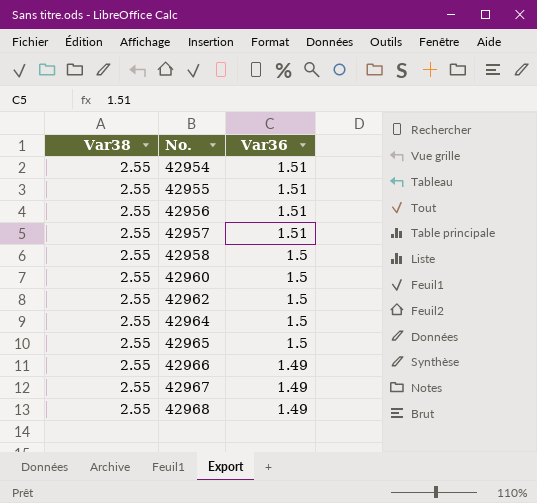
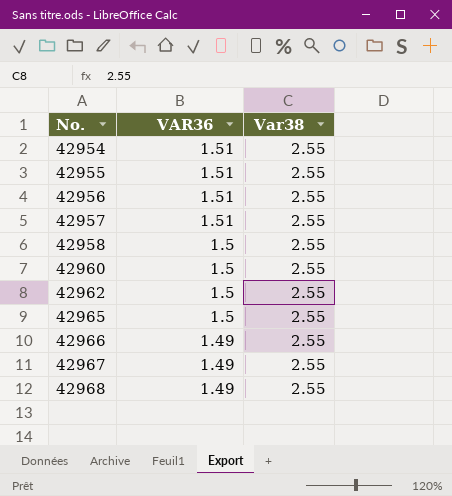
column name: Var36 -> VAR36
column Var38 | position: 1 -> 3
row 42964: 2.55 | 1.5 -> none

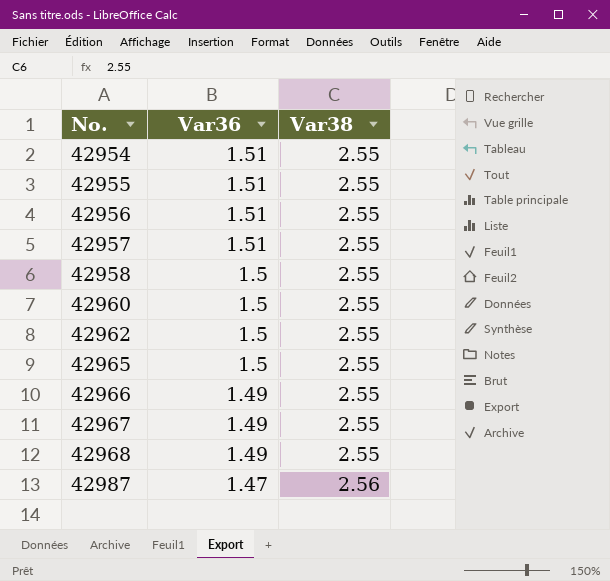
column name: VAR36 -> Var36
row 42987: none -> 1.47 | 2.56

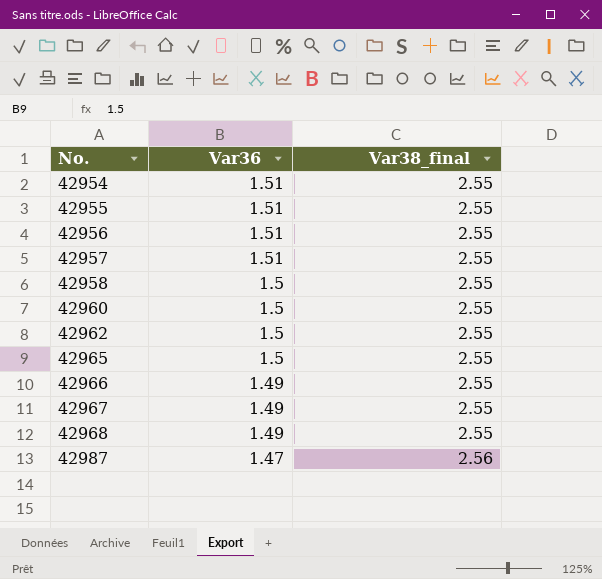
column name: Var38 -> Var38_final

